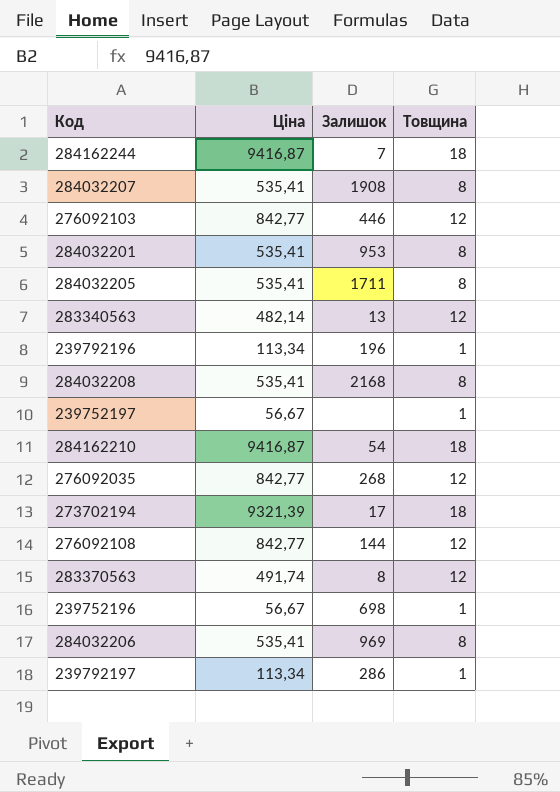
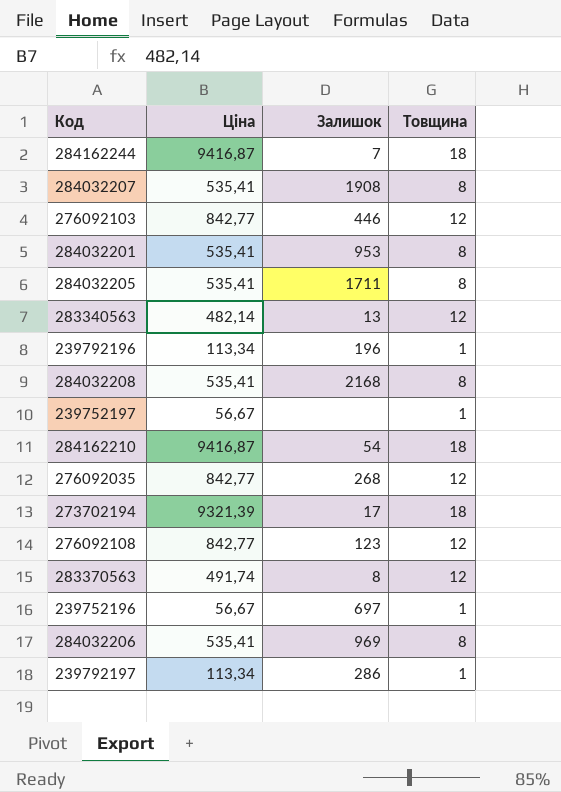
276092108 | Залишок: 144 -> 123
239752196 | Залишок: 698 -> 697

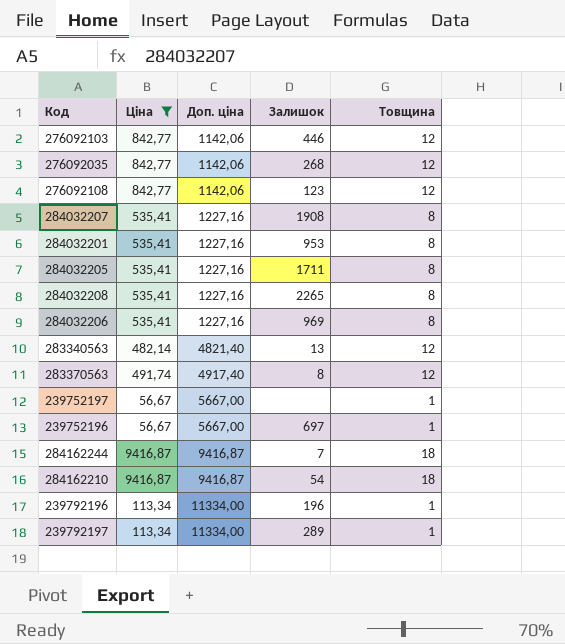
filter: none -> Ціна != 9321,39
row order: none -> Доп. ціна ascending
column Доп. ціна | position: none -> 3
284032208 | Залишок: 2168 -> 2265
239792197 | Залишок: 286 -> 289

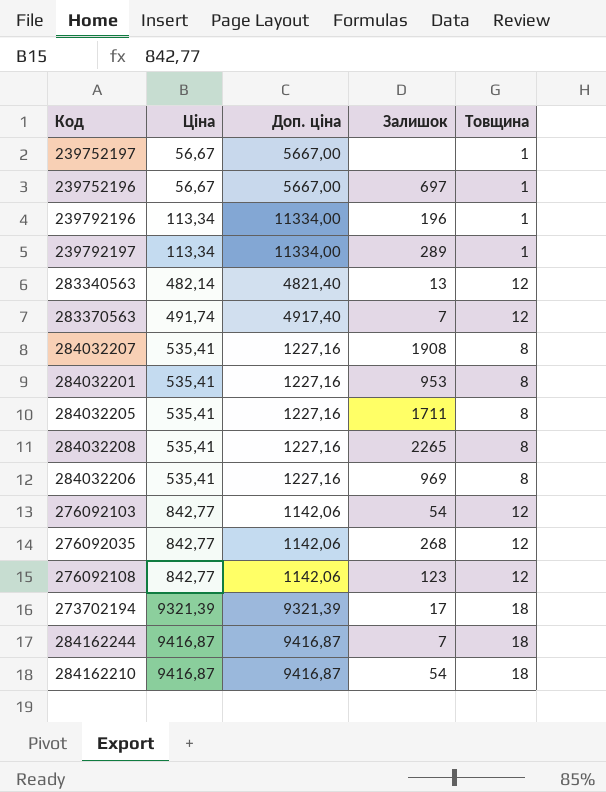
filter: Ціна != 9321,39 -> none
row order: Доп. ціна ascending -> Ціна ascending
283370563 | Залишок: 8 -> 7
276092103 | Залишок: 446 -> 54

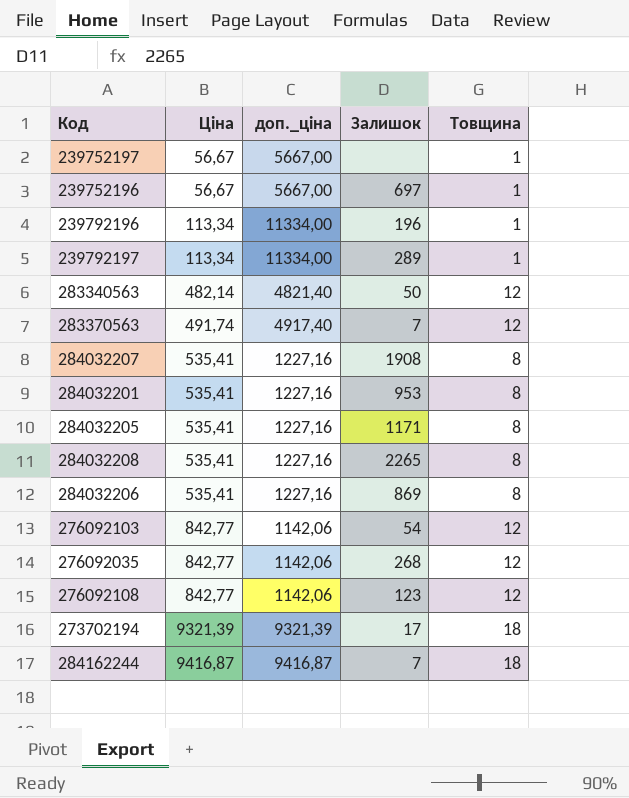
column name: Доп. ціна -> доп._ціна
row 284162210: 9416,87 | 9416,87 | 54 | 18 -> none
283340563 | Залишок: 13 -> 50
284032205 | Залишок: 1711 -> 1171
284032206 | Залишок: 969 -> 869

